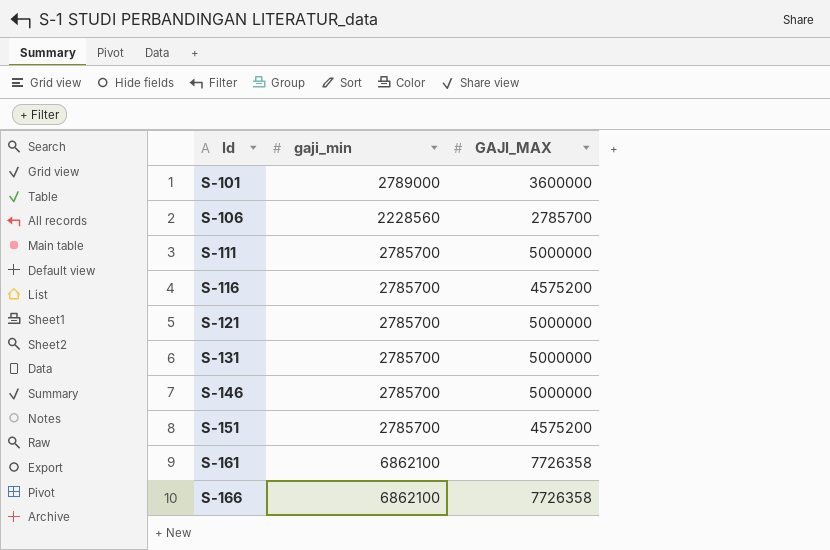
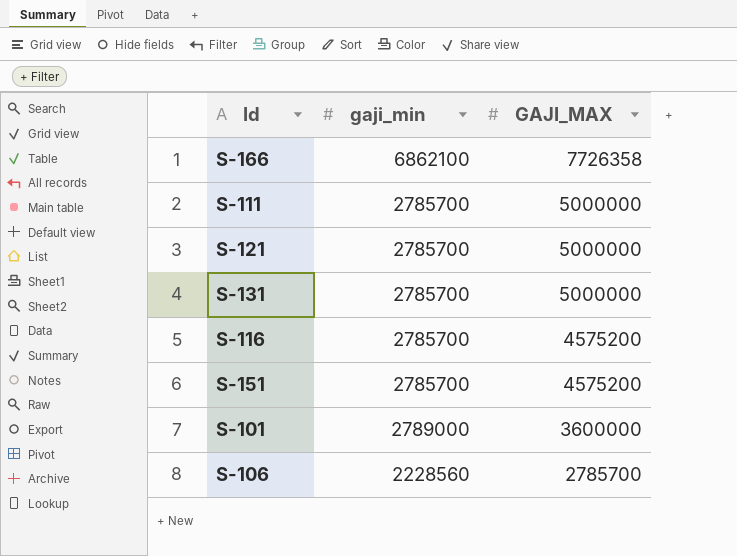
row order: Id ascending -> GAJI_MAX descending
row S-146: 2785700 | 5000000 -> none
row S-161: 6862100 | 7726358 -> none

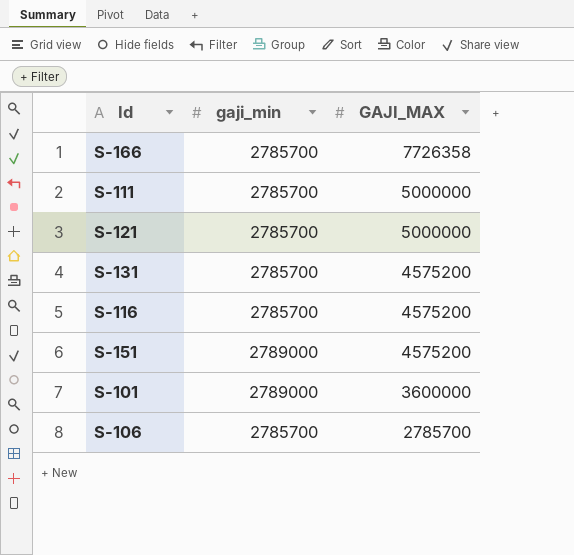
S-166 | gaji_min: 6862100 -> 2785700
S-131 | GAJI_MAX: 5000000 -> 4575200
S-151 | gaji_min: 2785700 -> 2789000
S-106 | gaji_min: 2228560 -> 2785700

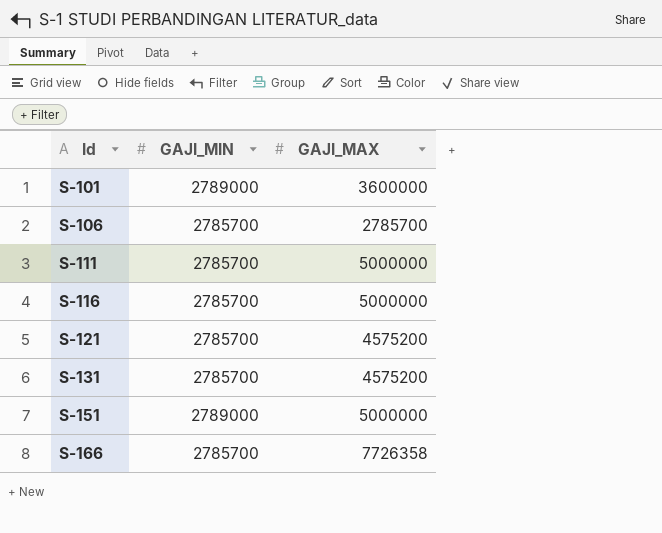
row order: GAJI_MAX descending -> Id ascending
column name: gaji_min -> GAJI_MIN
S-116 | GAJI_MAX: 4575200 -> 5000000
S-121 | GAJI_MAX: 5000000 -> 4575200
S-151 | GAJI_MAX: 4575200 -> 5000000

